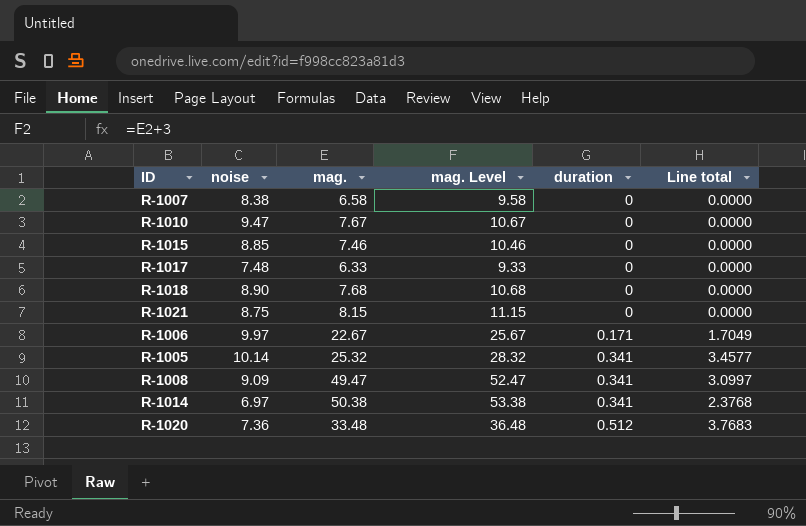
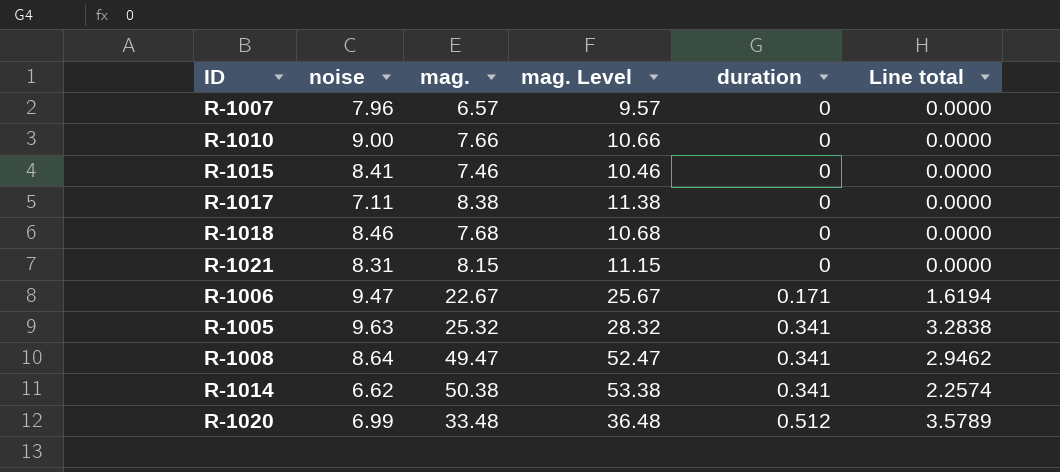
R-1007 | noise: 8.38 -> 7.96
R-1007 | mag.: 6.58 -> 6.57
R-1007 | mag. Level: 9.58 -> 9.57
R-1010 | noise: 9.47 -> 9.00
R-1010 | mag.: 7.67 -> 7.66
R-1010 | mag. Level: 10.67 -> 10.66
R-1015 | noise: 8.85 -> 8.41
R-1017 | noise: 7.48 -> 7.11
R-1017 | mag.: 6.33 -> 8.38
R-1017 | mag. Level: 9.33 -> 11.38
R-1018 | noise: 8.90 -> 8.46
R-1021 | noise: 8.75 -> 8.31
R-1006 | noise: 9.97 -> 9.47
R-1006 | Line total: 1.7049 -> 1.6194
R-1005 | noise: 10.14 -> 9.63
R-1005 | Line total: 3.4577 -> 3.2838
R-1008 | noise: 9.09 -> 8.64
R-1008 | Line total: 3.0997 -> 2.9462
R-1014 | noise: 6.97 -> 6.62
R-1014 | Line total: 2.3768 -> 2.2574
R-1020 | noise: 7.36 -> 6.99
R-1020 | Line total: 3.7683 -> 3.5789

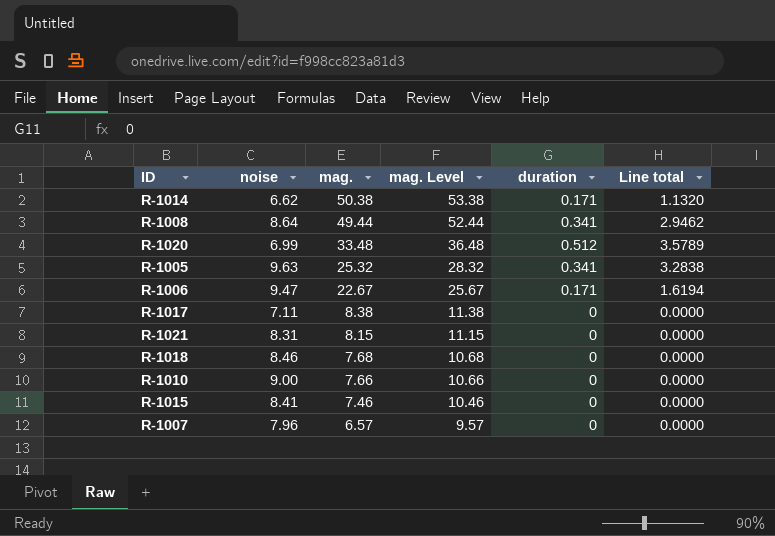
row order: duration ascending -> mag. descending
R-1014 | duration: 0.341 -> 0.171
R-1014 | Line total: 2.2574 -> 1.1320
R-1008 | mag.: 49.47 -> 49.44
R-1008 | mag. Level: 52.47 -> 52.44

